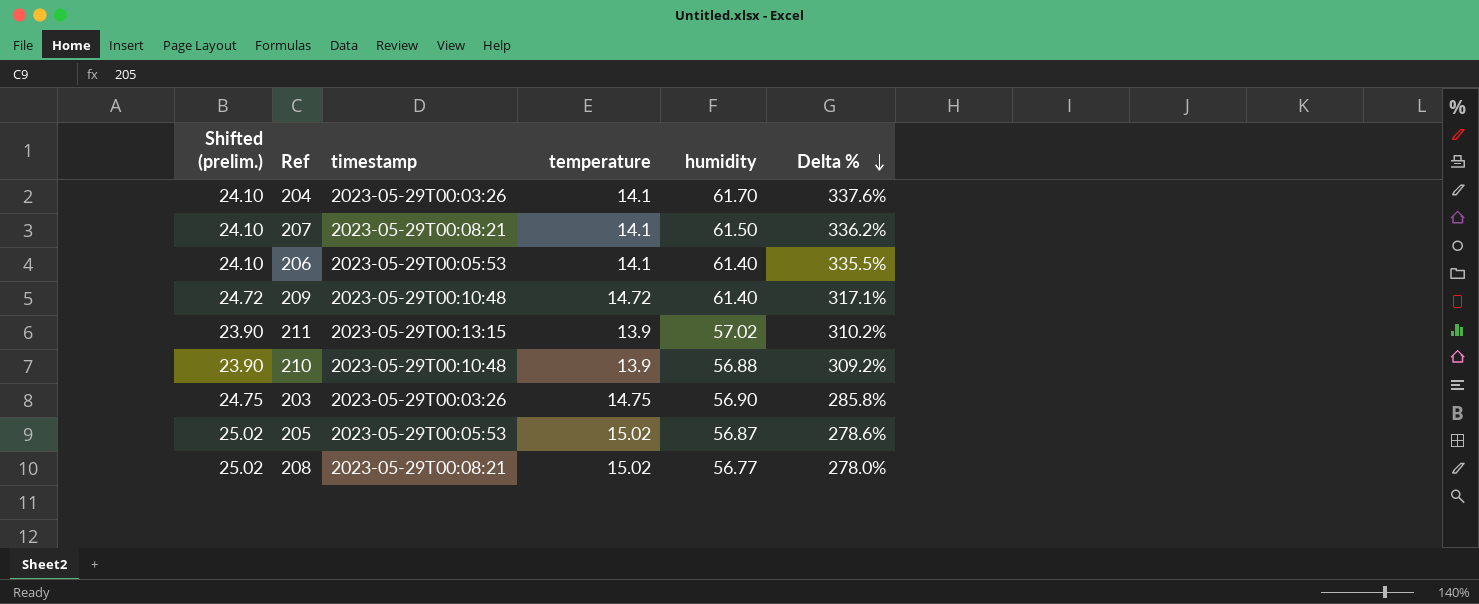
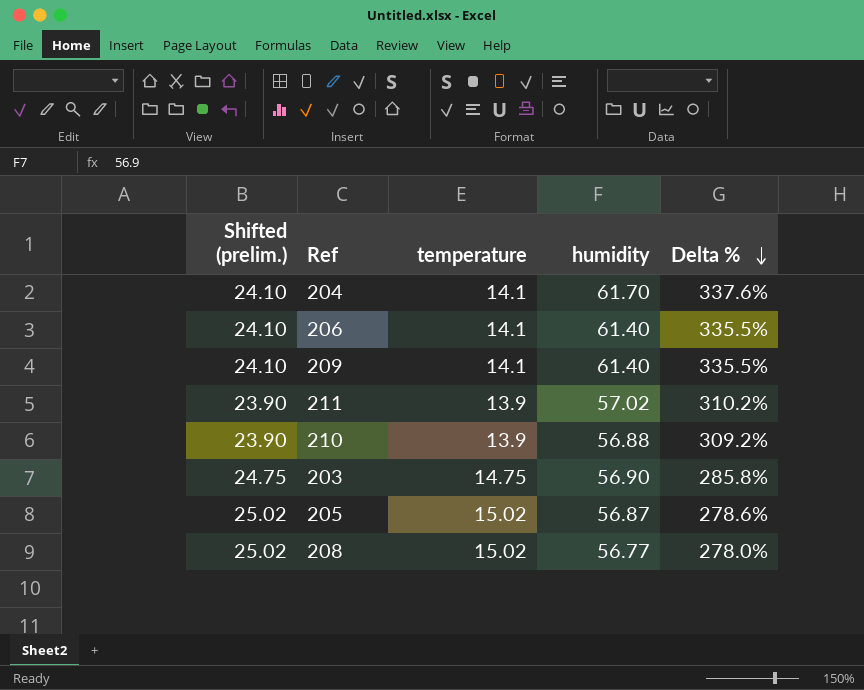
column timestamp | position: 3 -> none
row 207: 24.10 | 2023-05-29T00:08:21 | 14.1 | 61.50 | 336.2% -> none
209 | Shifted (prelim.): 24.72 -> 24.10
209 | temperature: 14.72 -> 14.1
209 | Delta %: 317.1% -> 335.5%

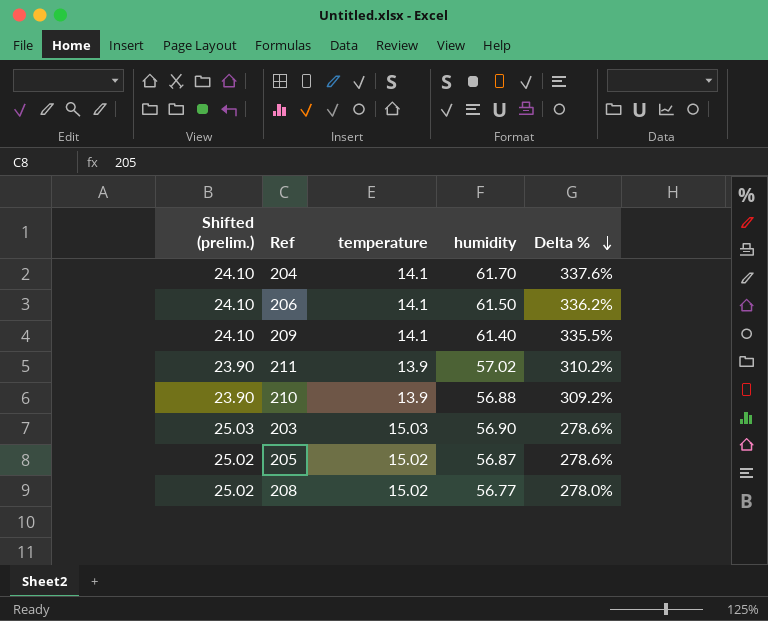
206 | humidity: 61.40 -> 61.50
206 | Delta %: 335.5% -> 336.2%
203 | Shifted (prelim.): 24.75 -> 25.03
203 | temperature: 14.75 -> 15.03
203 | Delta %: 285.8% -> 278.6%

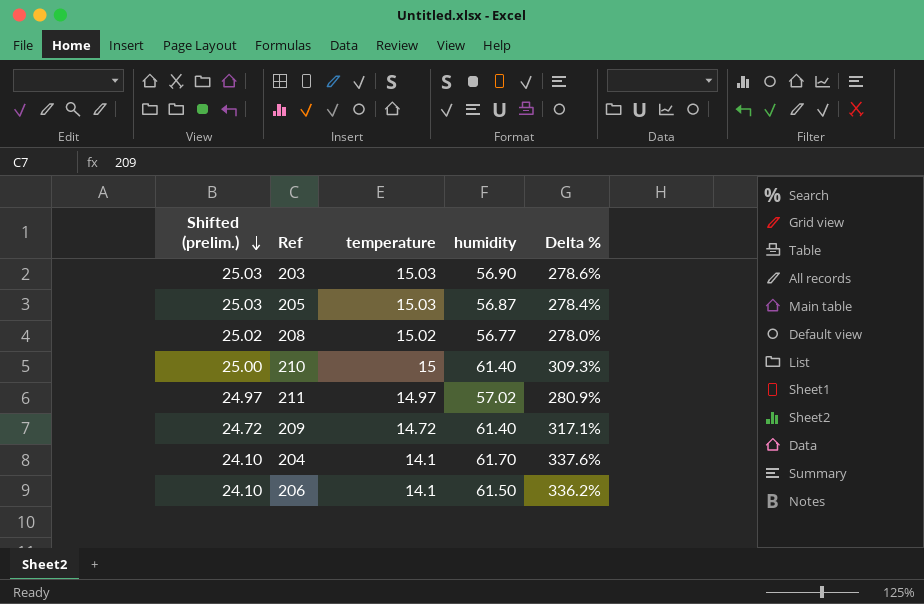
row order: Delta % descending -> Shifted (prelim.) descending
205 | Shifted (prelim.): 25.02 -> 25.03
205 | temperature: 15.02 -> 15.03
205 | Delta %: 278.6% -> 278.4%
210 | Shifted (prelim.): 23.90 -> 25.00
210 | temperature: 13.9 -> 15
210 | humidity: 56.88 -> 61.40
210 | Delta %: 309.2% -> 309.3%
211 | Shifted (prelim.): 23.90 -> 24.97
211 | temperature: 13.9 -> 14.97
211 | Delta %: 310.2% -> 280.9%
209 | Shifted (prelim.): 24.10 -> 24.72
209 | temperature: 14.1 -> 14.72
209 | Delta %: 335.5% -> 317.1%

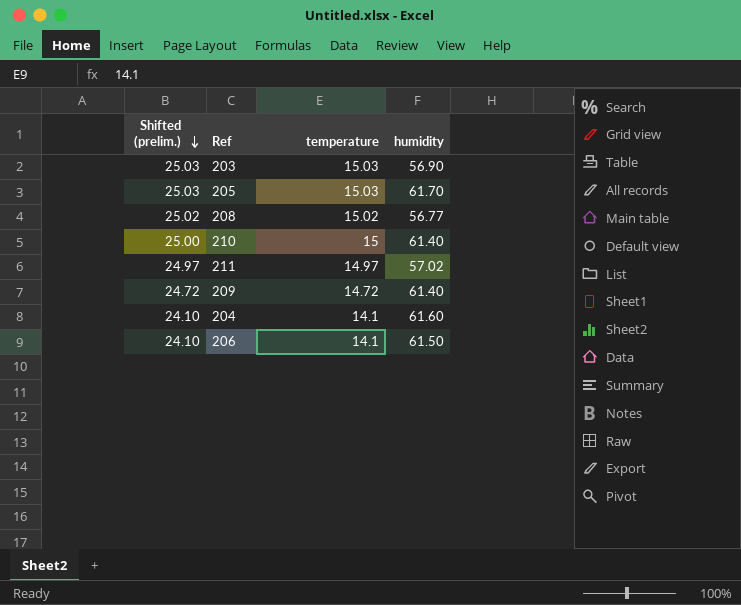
column Delta % | formula: ([humidity] - [temperature]) / [temperature] -> none
205 | humidity: 56.87 -> 61.70
204 | humidity: 61.70 -> 61.60

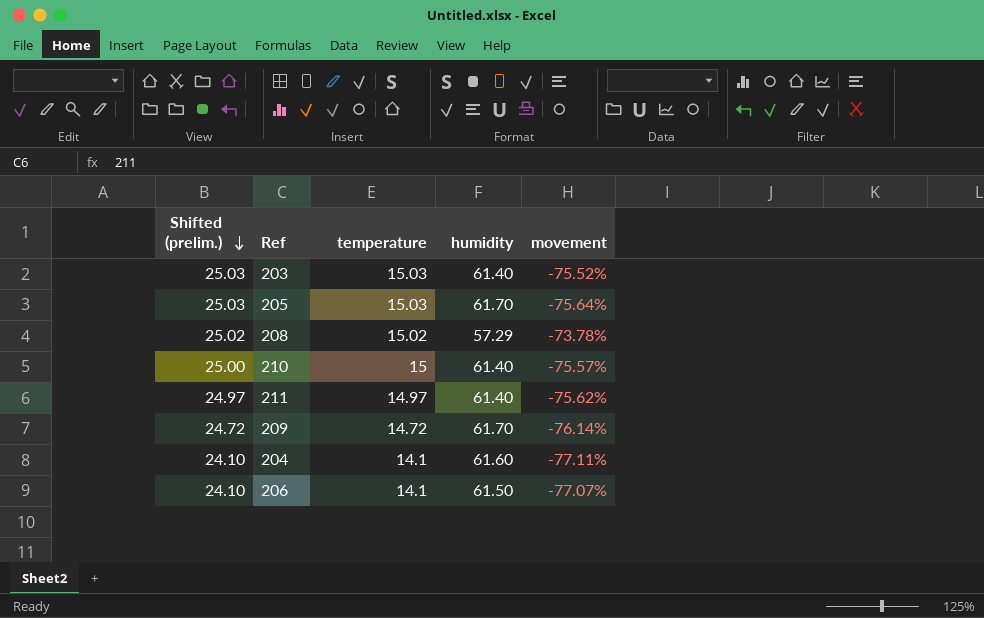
column movement | formula: none -> ([temperature] - [humidity]) / [humidity]
203 | humidity: 56.90 -> 61.40
208 | humidity: 56.77 -> 57.29
211 | humidity: 57.02 -> 61.40
209 | humidity: 61.40 -> 61.70

